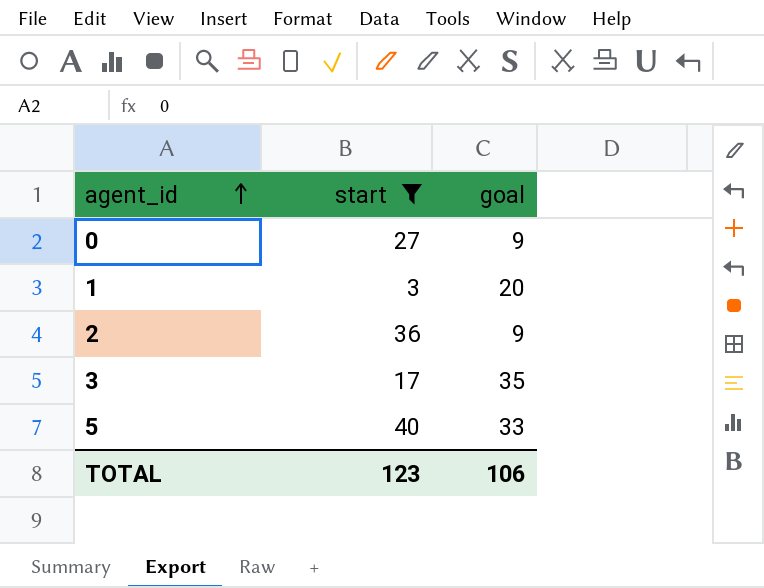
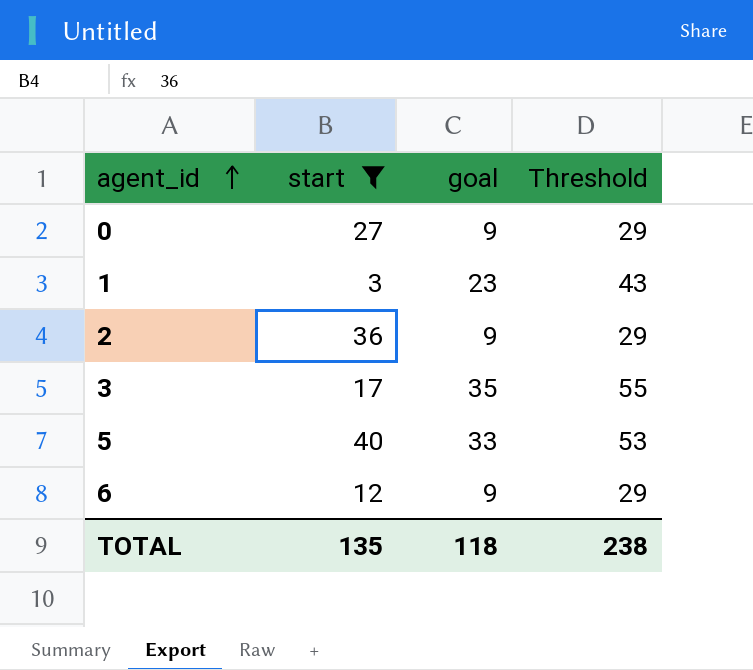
column Threshold | formula: none -> [goal] + 20
1 | goal: 20 -> 23
row 6: none -> 12 | 9 | 29
TOTAL | start: 123 -> 135
TOTAL | goal: 106 -> 118

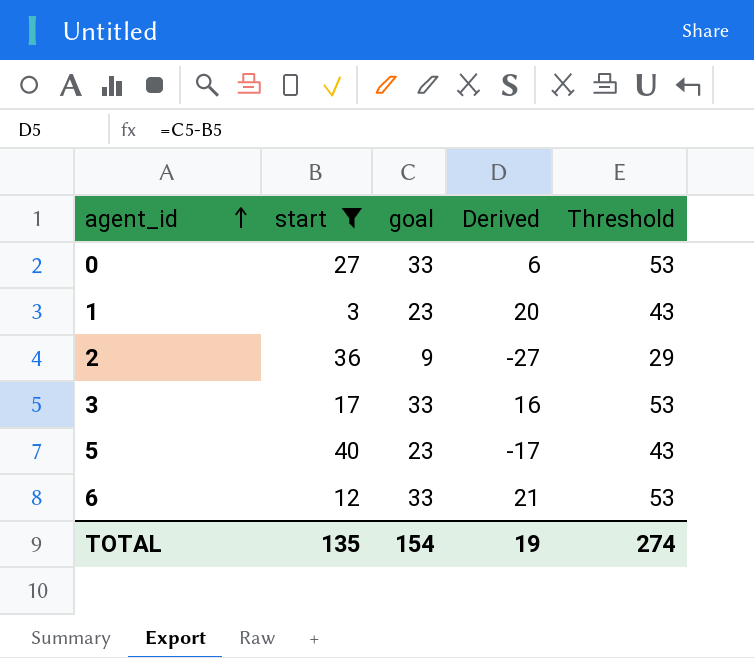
column Derived | formula: none -> [goal] - [start]
0 | goal: 9 -> 33
0 | Threshold: 29 -> 53
3 | goal: 35 -> 33
3 | Threshold: 55 -> 53
5 | goal: 33 -> 23
5 | Threshold: 53 -> 43
6 | goal: 9 -> 33
6 | Threshold: 29 -> 53
TOTAL | goal: 118 -> 154
TOTAL | Threshold: 238 -> 274

